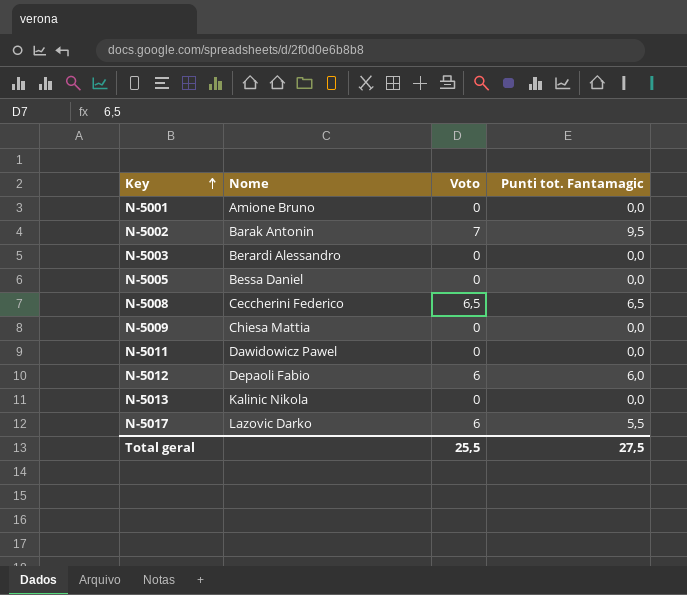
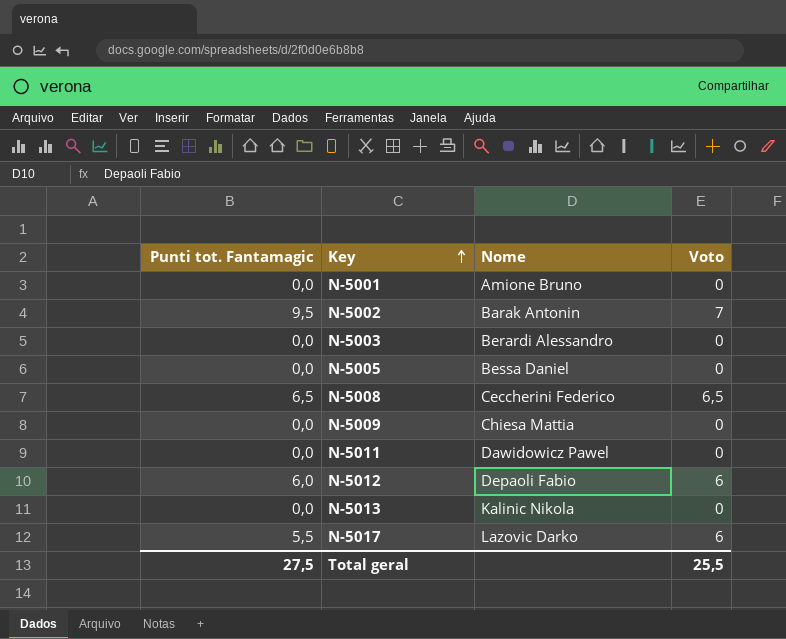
column Punti tot. Fantamagic | position: 4 -> 1

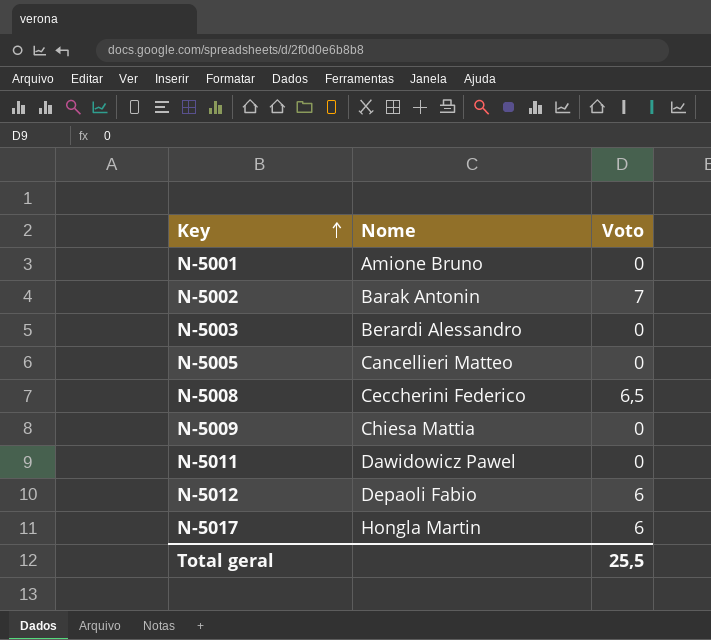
column Punti tot. Fantamagic | position: 1 -> none
row N-5013: 0,0 | Kalinic Nikola | 0 -> none
N-5005 | Nome: Bessa Daniel -> Cancellieri Matteo
N-5017 | Nome: Lazovic Darko -> Hongla Martin

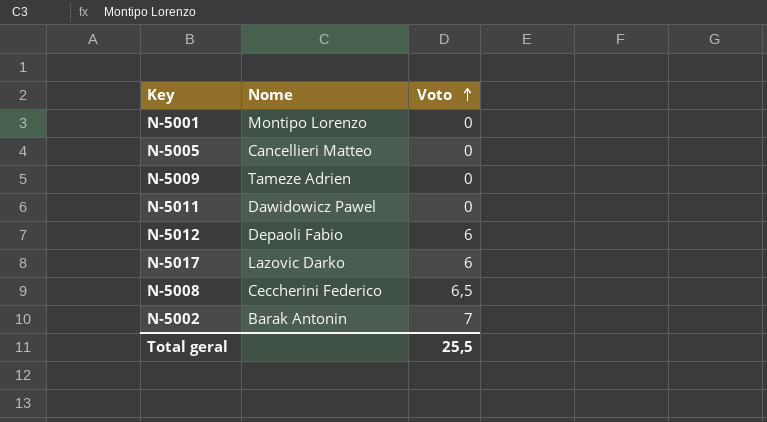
row order: Key ascending -> Voto ascending
row N-5003: Berardi Alessandro | 0 -> none
N-5001 | Nome: Amione Bruno -> Montipo Lorenzo
N-5009 | Nome: Chiesa Mattia -> Tameze Adrien
N-5017 | Nome: Hongla Martin -> Lazovic Darko

